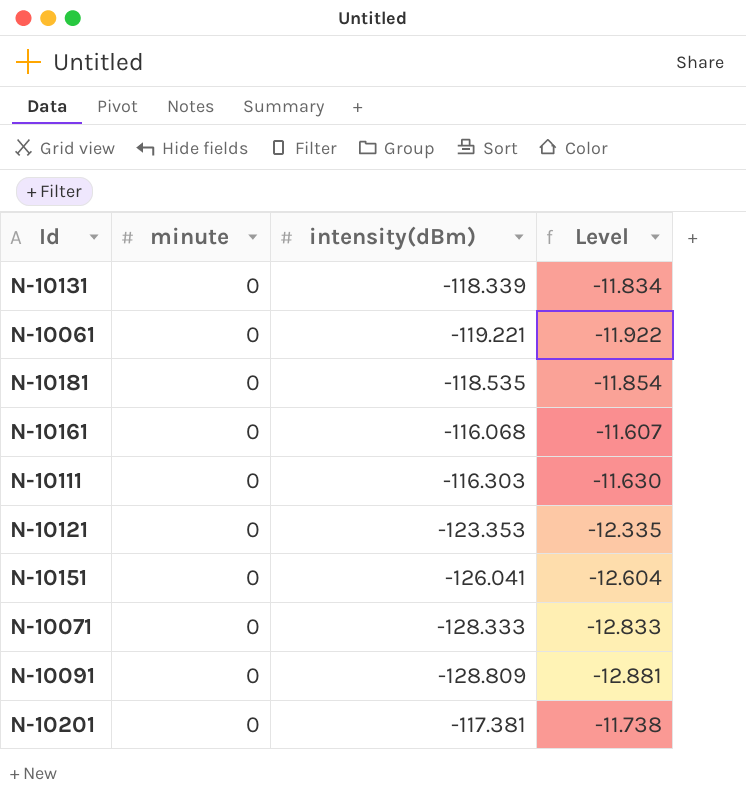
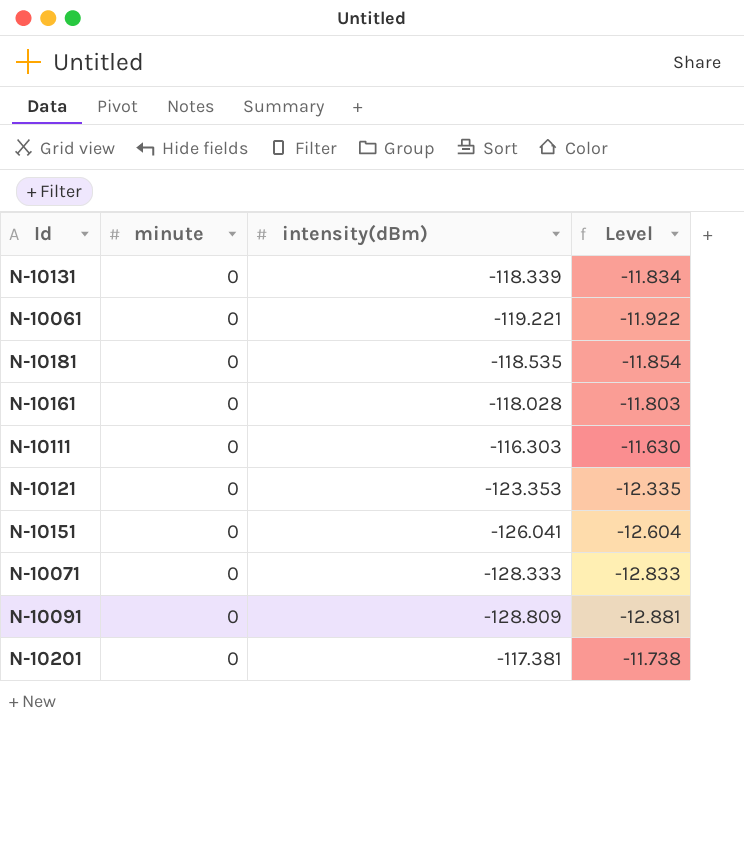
N-10161 | intensity(dBm): -116.068 -> -118.028
N-10161 | Level: -11.607 -> -11.803

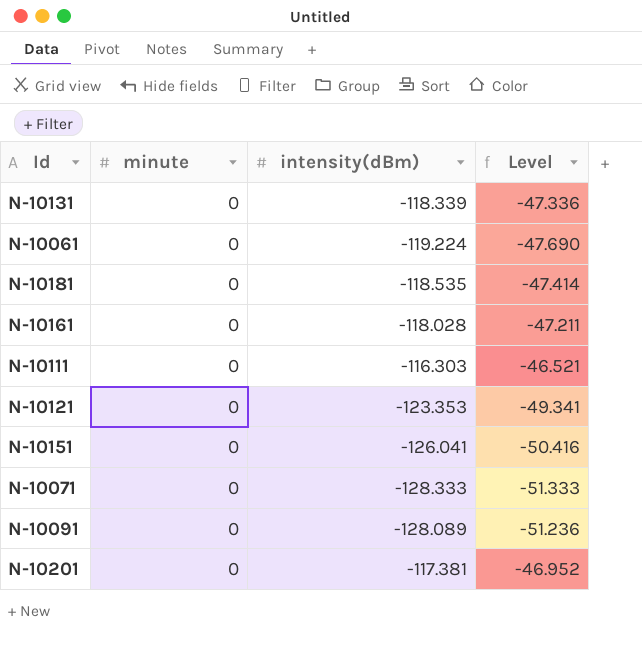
column Level | formula: [intensity(dBm)] * 0.1 -> [intensity(dBm)] * 0.4
N-10061 | intensity(dBm): -119.221 -> -119.224
N-10091 | intensity(dBm): -128.809 -> -128.089

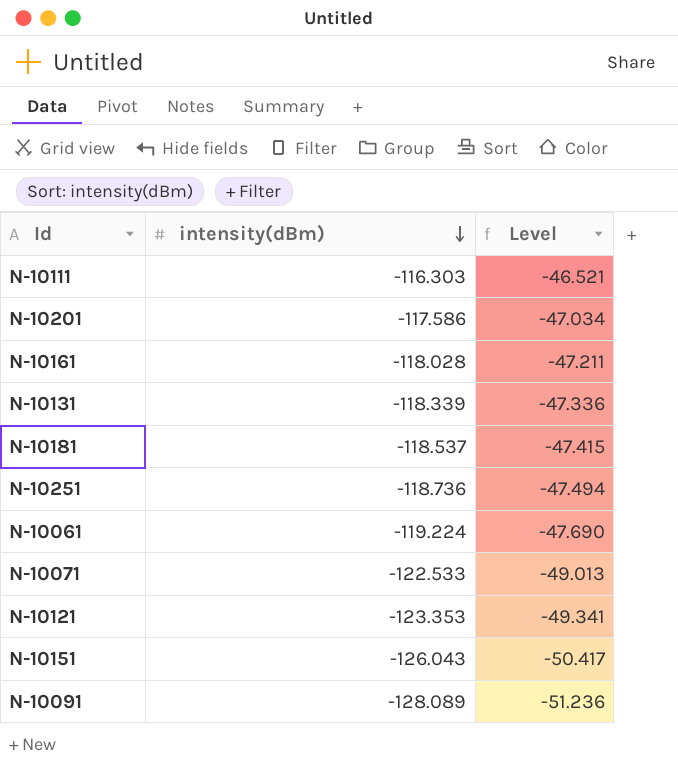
row order: none -> intensity(dBm) descending
column minute | position: 2 -> none
N-10201 | intensity(dBm): -117.381 -> -117.586
N-10201 | Level: -46.952 -> -47.034
N-10181 | intensity(dBm): -118.535 -> -118.537
N-10181 | Level: -47.414 -> -47.415
row N-10251: none -> -118.736 | -47.494
N-10071 | intensity(dBm): -128.333 -> -122.533
N-10071 | Level: -51.333 -> -49.013
N-10151 | intensity(dBm): -126.041 -> -126.043
N-10151 | Level: -50.416 -> -50.417

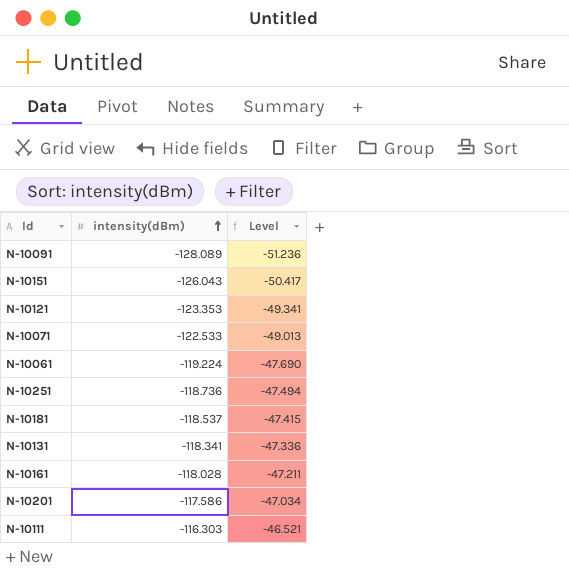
row order: intensity(dBm) descending -> intensity(dBm) ascending
N-10131 | intensity(dBm): -118.339 -> -118.341

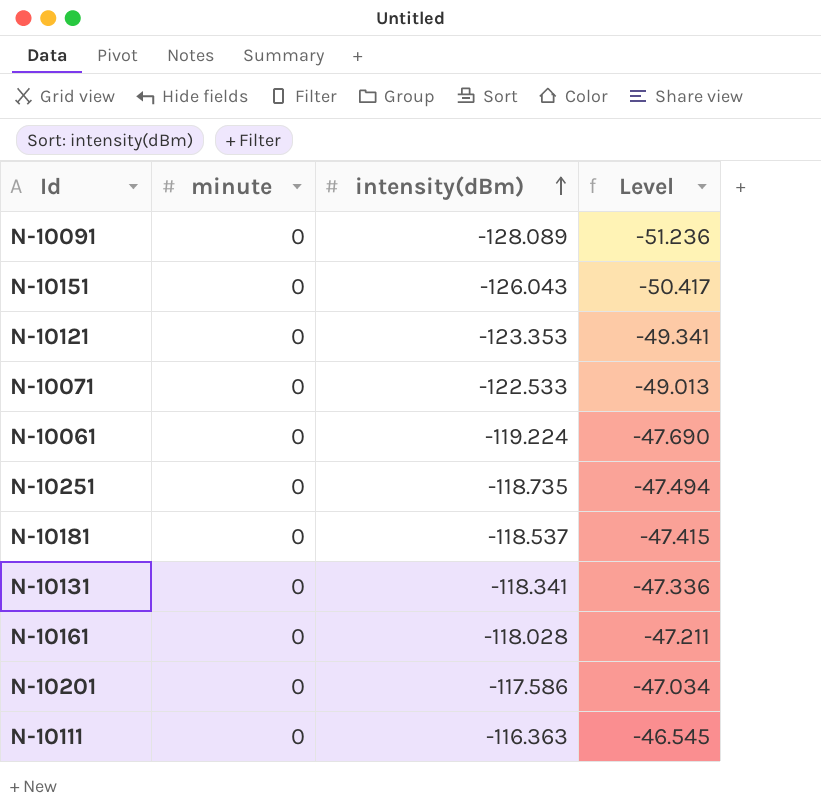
column minute | position: none -> 2
N-10251 | intensity(dBm): -118.736 -> -118.735
N-10111 | intensity(dBm): -116.303 -> -116.363
N-10111 | Level: -46.521 -> -46.545

